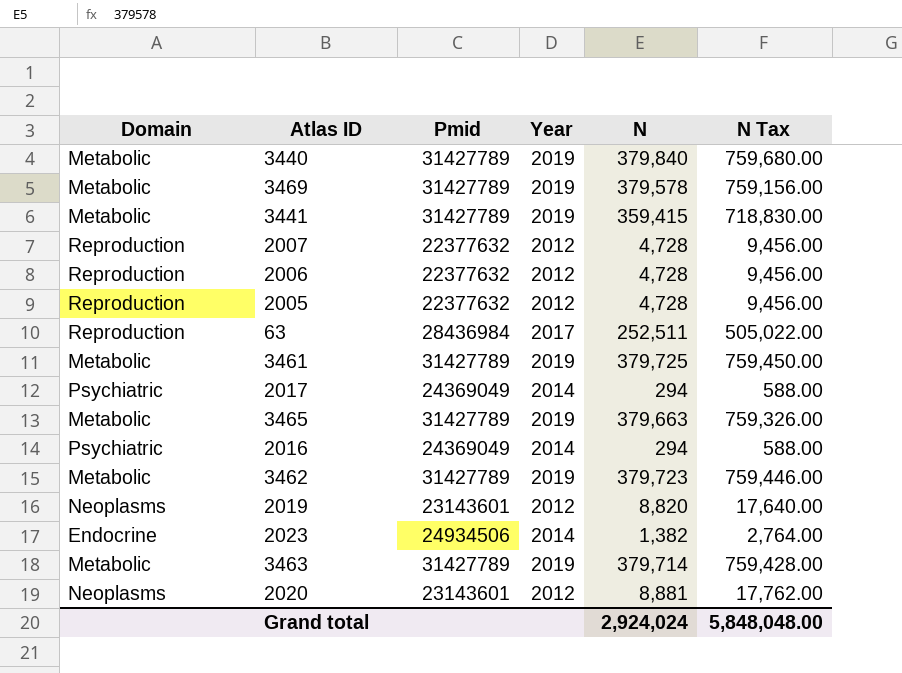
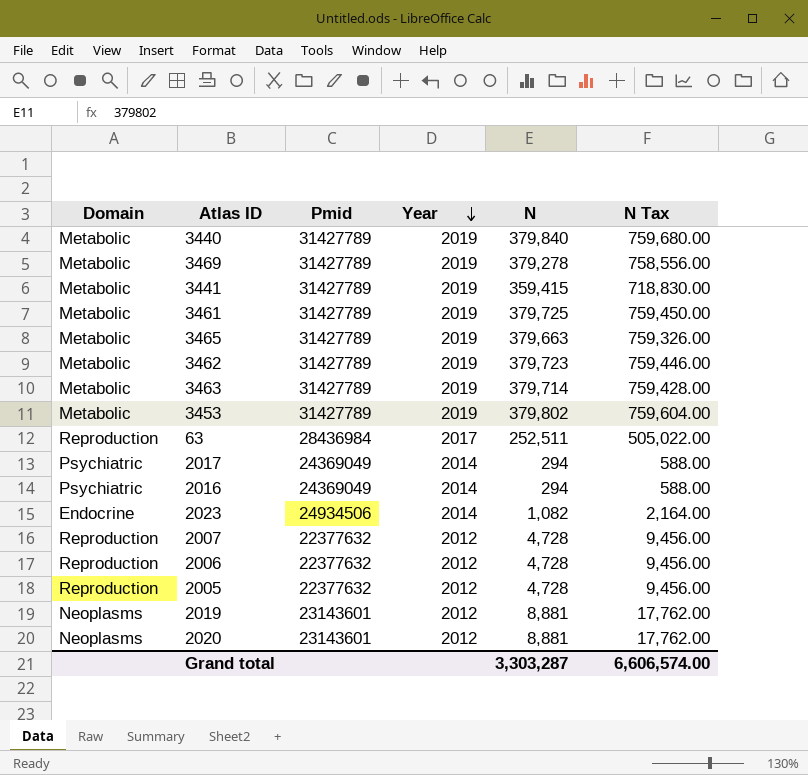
row order: none -> Year descending
3469 | N: 379,578 -> 379,278
3469 | N Tax: 759,156.00 -> 758,556.00
row 3453: none -> Metabolic | 31427789 | 2019 | 379,802 | 759,604.00
2023 | N: 1,382 -> 1,082
2023 | N Tax: 2,764.00 -> 2,164.00
2019 | N: 8,820 -> 8,881
2019 | N Tax: 17,640.00 -> 17,762.00
Grand total | N: 2,924,024 -> 3,303,287
Grand total | N Tax: 5,848,048.00 -> 6,606,574.00

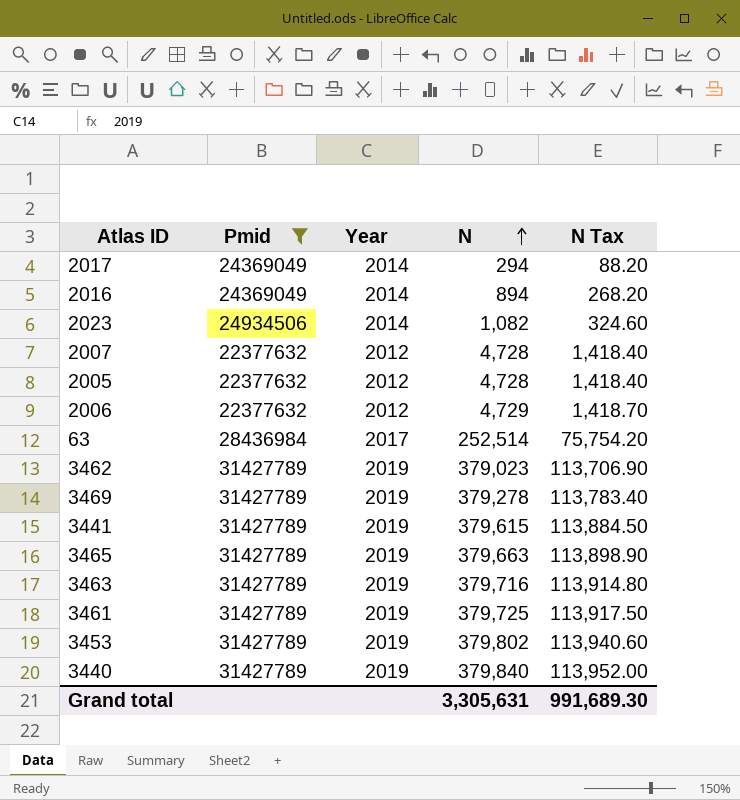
filter: none -> Pmid != 23143601
row order: Year descending -> N ascending
column Domain | position: 1 -> none
column N Tax | formula: [N] * 2 -> [N] * 0.3
2016 | N: 294 -> 894
2006 | N: 4,728 -> 4,729
63 | N: 252,511 -> 252,514
3462 | N: 379,723 -> 379,023
3441 | N: 359,415 -> 379,615
3463 | N: 379,714 -> 379,716
Grand total | N: 3,303,287 -> 3,305,631
Grand total | N Tax: 6,606,574.00 -> 991,689.30

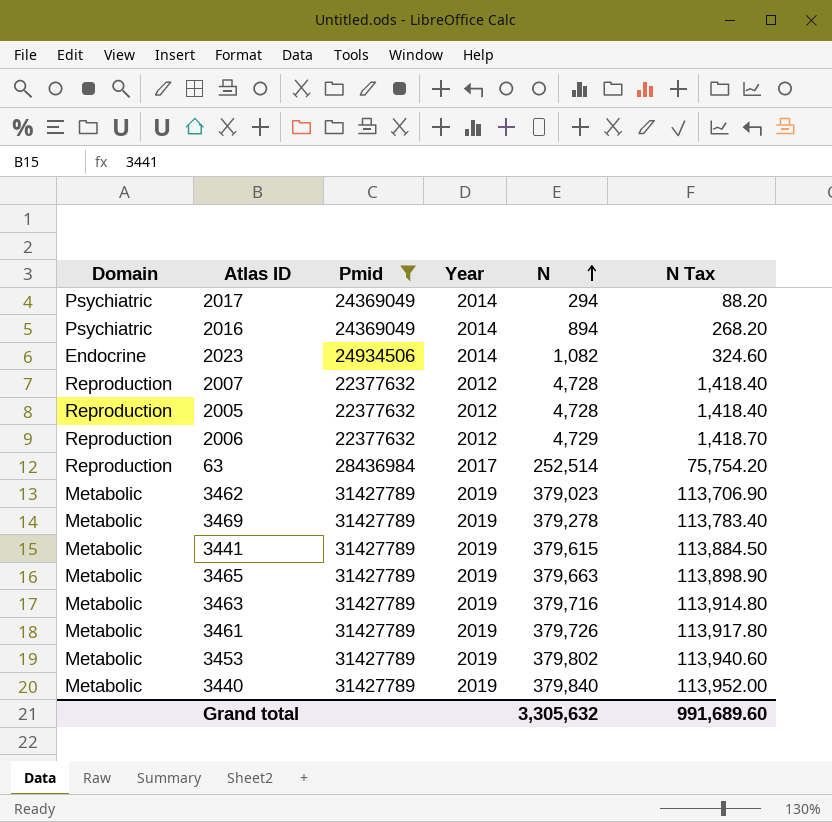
column Domain | position: none -> 1
3461 | N: 379,725 -> 379,726
3461 | N Tax: 113,917.50 -> 113,917.80
Grand total | N: 3,305,631 -> 3,305,632
Grand total | N Tax: 991,689.30 -> 991,689.60

